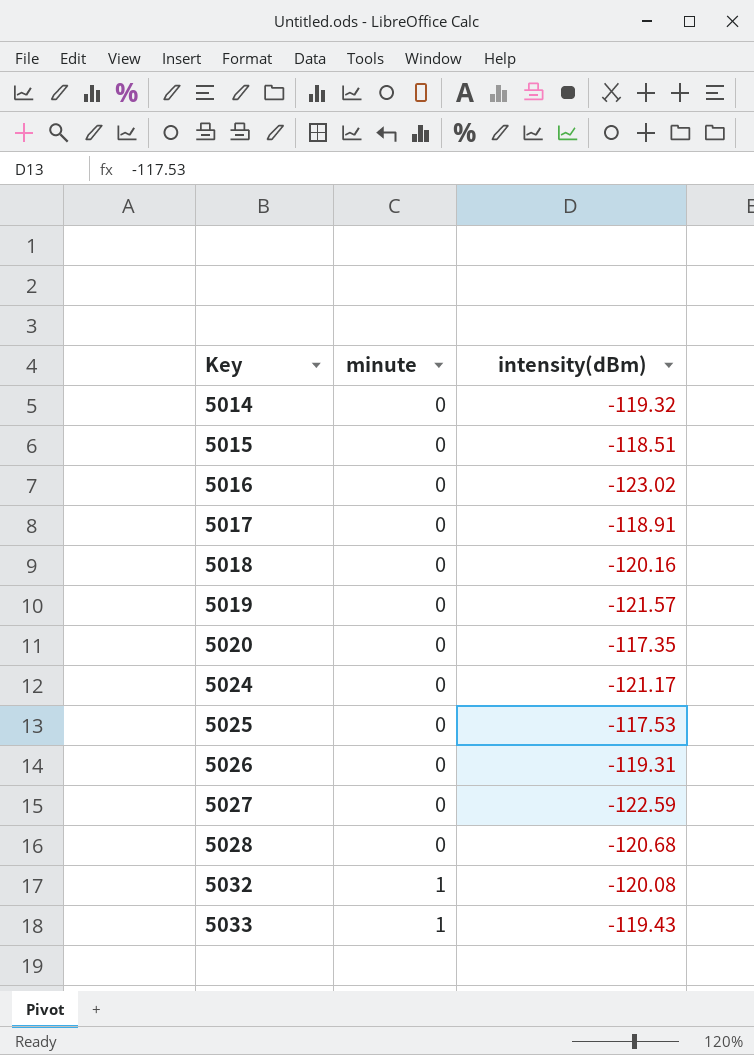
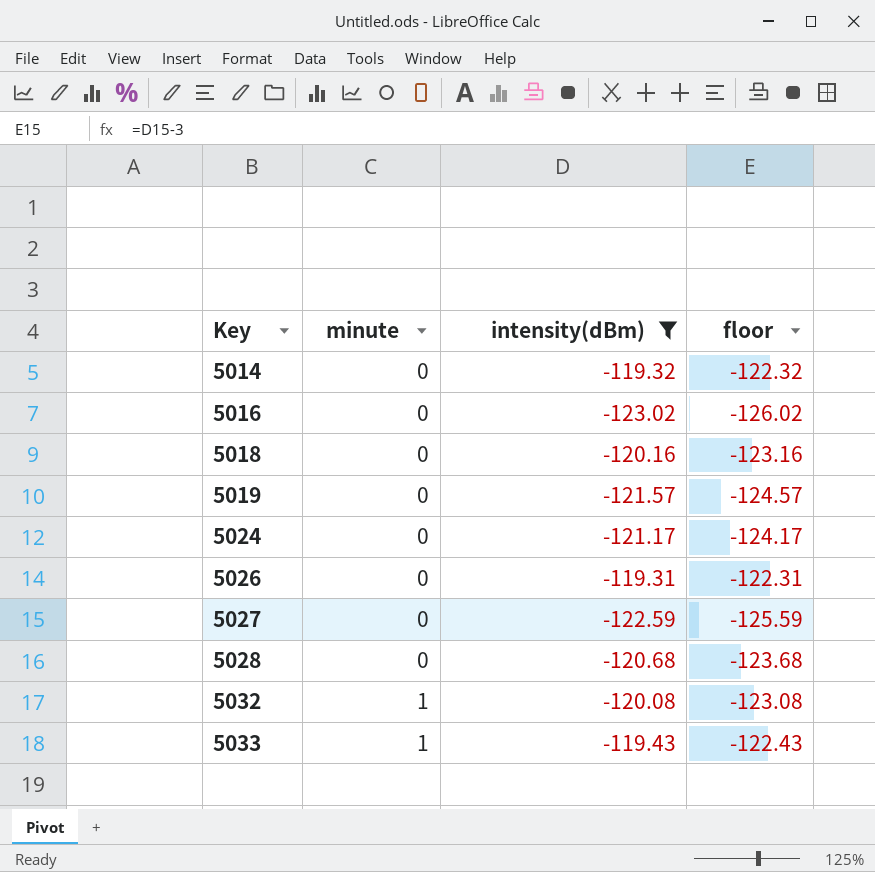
filter: none -> intensity(dBm) <= -119.31
column floor | formula: none -> [intensity(dBm)] - 3

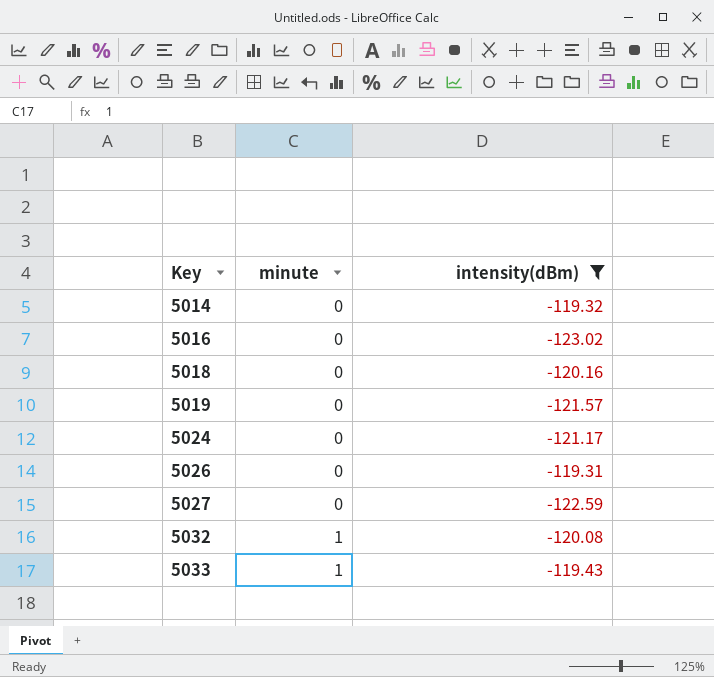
column floor | formula: [intensity(dBm)] - 3 -> none
row 5028: 0 | -120.68 | -123.68 -> none

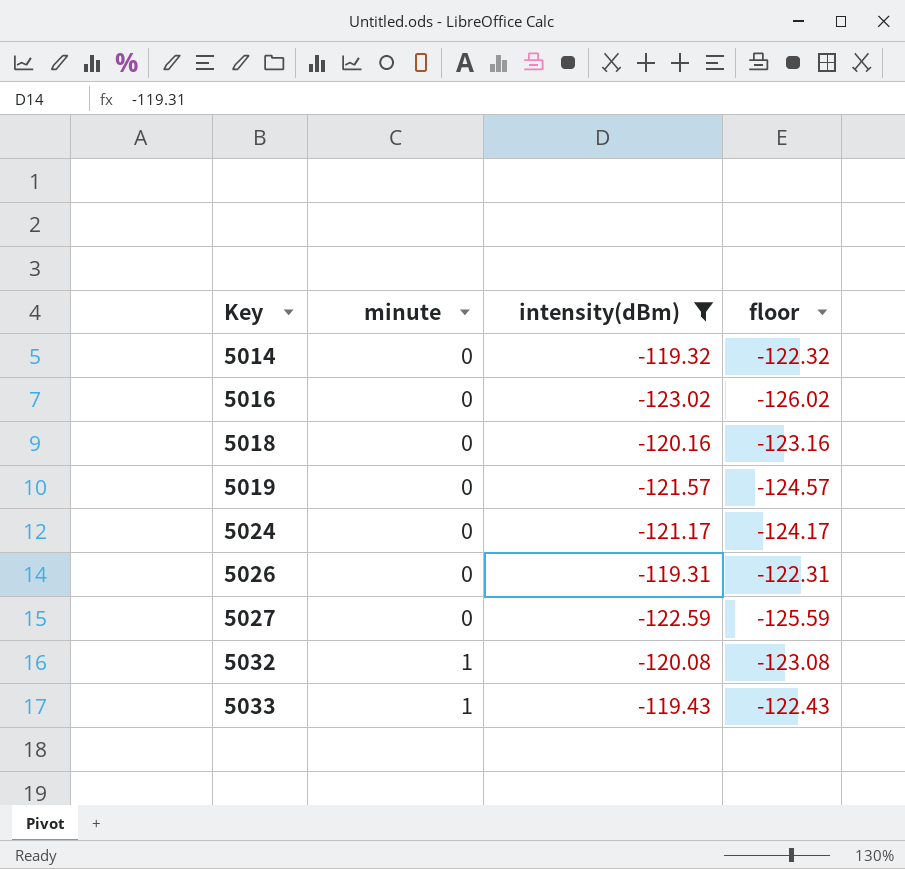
column floor | formula: none -> [intensity(dBm)] - 3

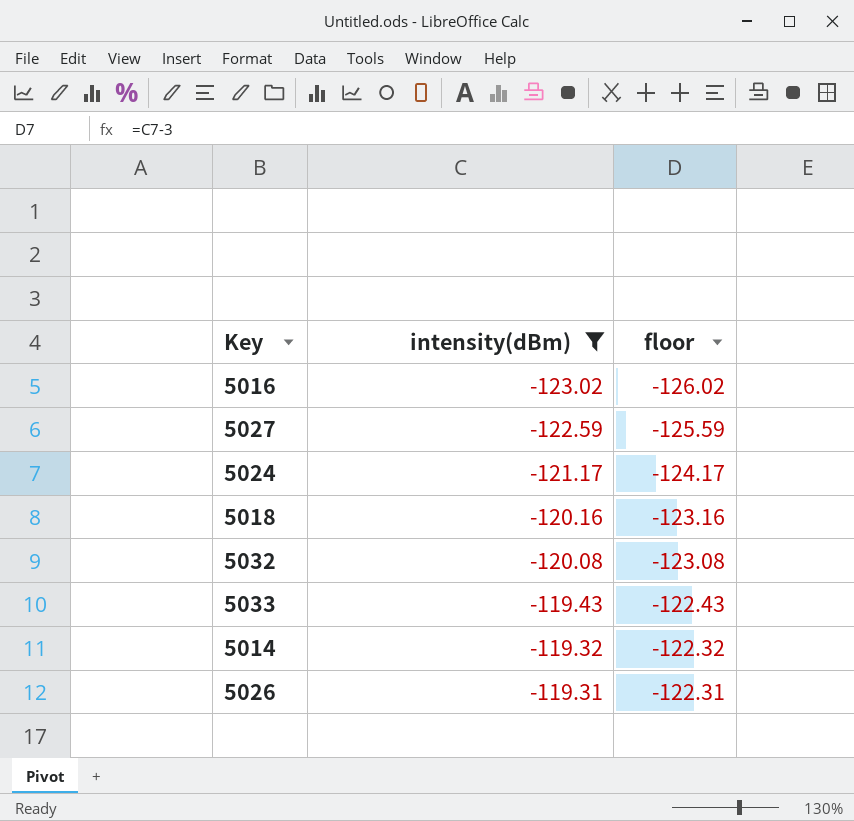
row order: Key ascending -> intensity(dBm) ascending
column minute | position: 2 -> none
row 5019: 0 | -121.57 | -124.57 -> none

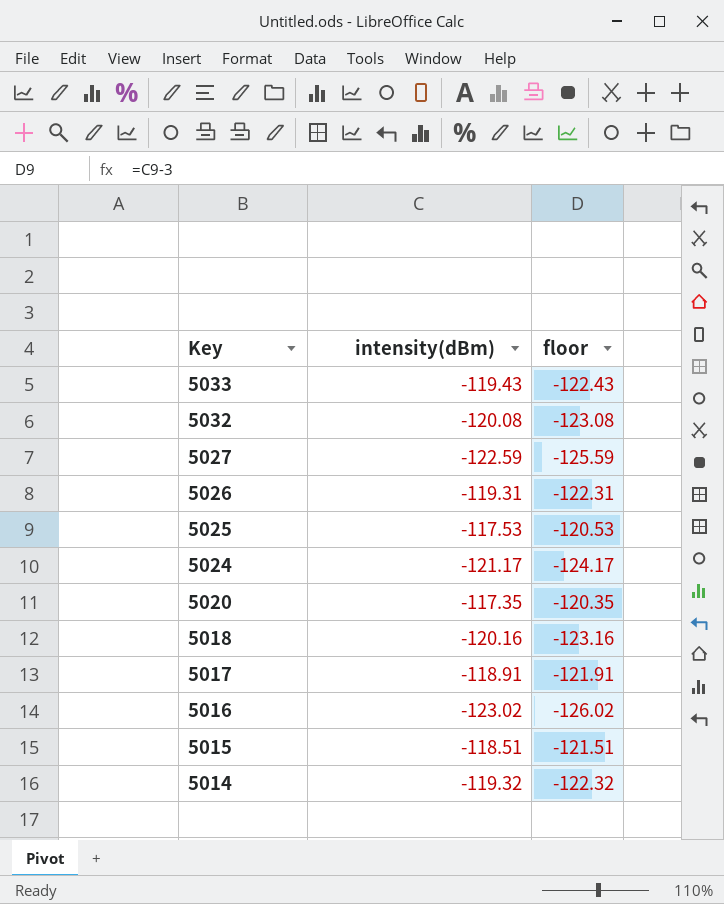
filter: intensity(dBm) <= -119.31 -> none
row order: intensity(dBm) ascending -> Key descending

